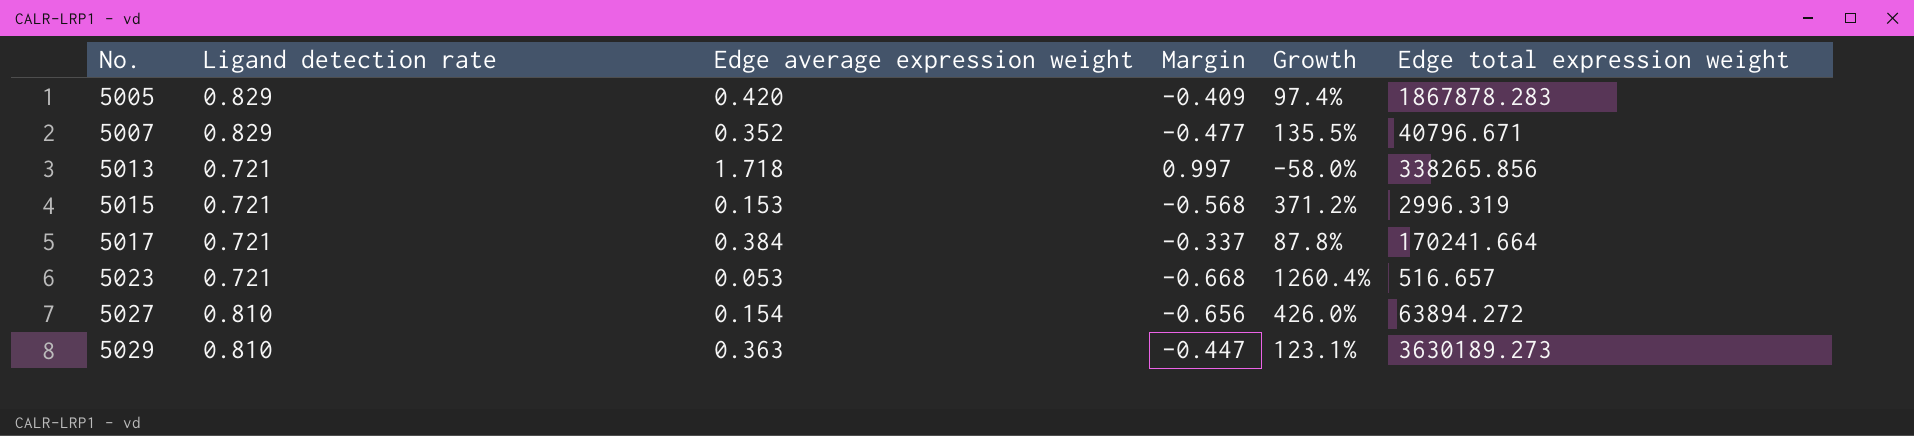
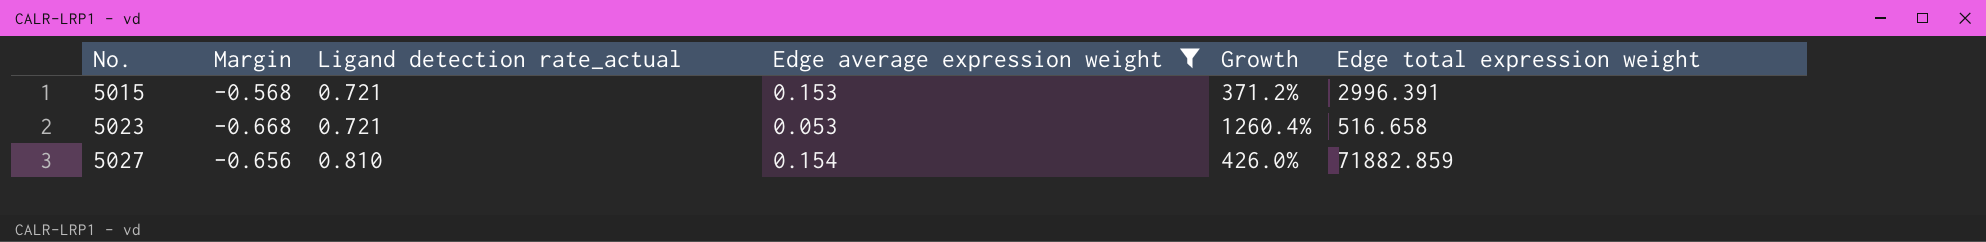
filter: none -> Edge average expression weight <= 0.154
column Margin | position: 4 -> 2
column name: Ligand detection rate -> Ligand detection rate_actual
5015 | Edge total expression weight: 2996.319 -> 2996.391
5023 | Edge total expression weight: 516.657 -> 516.658
5027 | Edge total expression weight: 63894.272 -> 71882.859

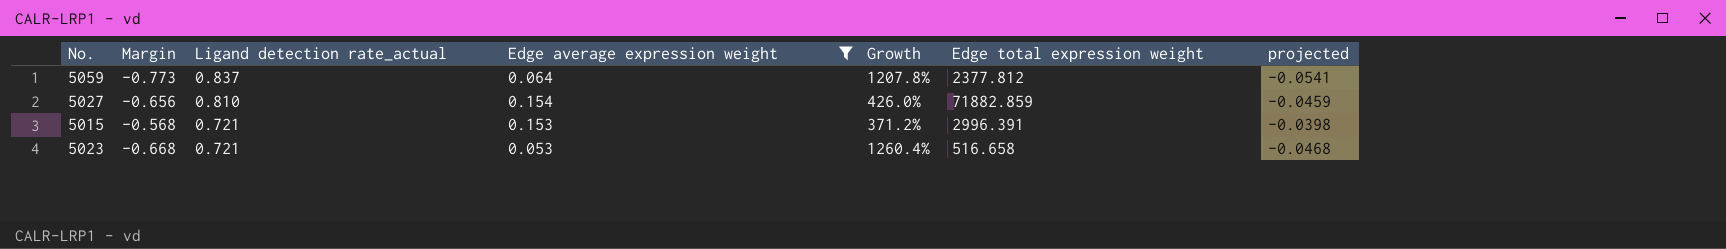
row order: No. ascending -> Ligand detection rate_actual descending
column projected | formula: none -> [Margin] * 0.07
row 5059: none -> -0.773 | 0.837 | 0.064 | 1207.8% | 2377.812 | -0.0541

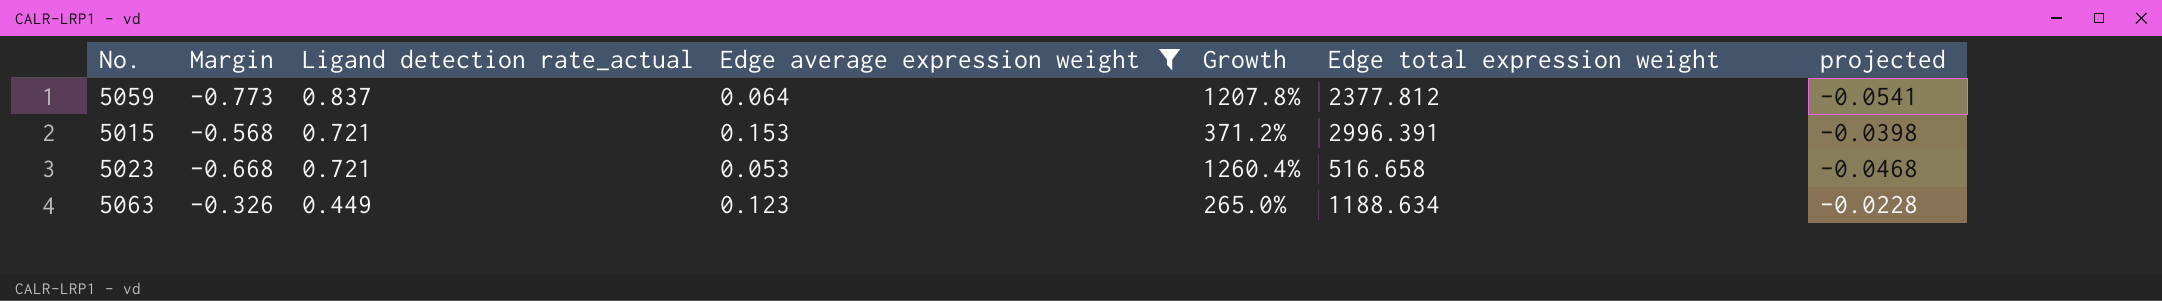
row 5027: -0.656 | 0.810 | 0.154 | 426.0% | 71882.859 | -0.0459 -> none
row 5063: none -> -0.326 | 0.449 | 0.123 | 265.0% | 1188.634 | -0.0228

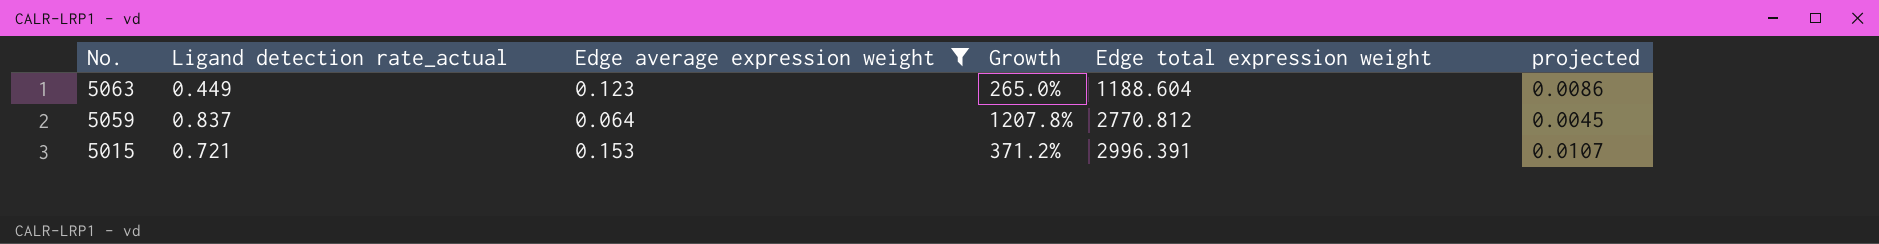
row order: Ligand detection rate_actual descending -> No. descending
column Margin | formula: [Edge average expression weight] - [Ligand detection rate_actual] -> none
column projected | formula: [Margin] * 0.07 -> [Edge average expression weight] * 0.07
row 5023: -0.668 | 0.721 | 0.053 | 1260.4% | 516.658 | -0.0468 -> none
5063 | Edge total expression weight: 1188.634 -> 1188.604
5059 | Edge total expression weight: 2377.812 -> 2770.812

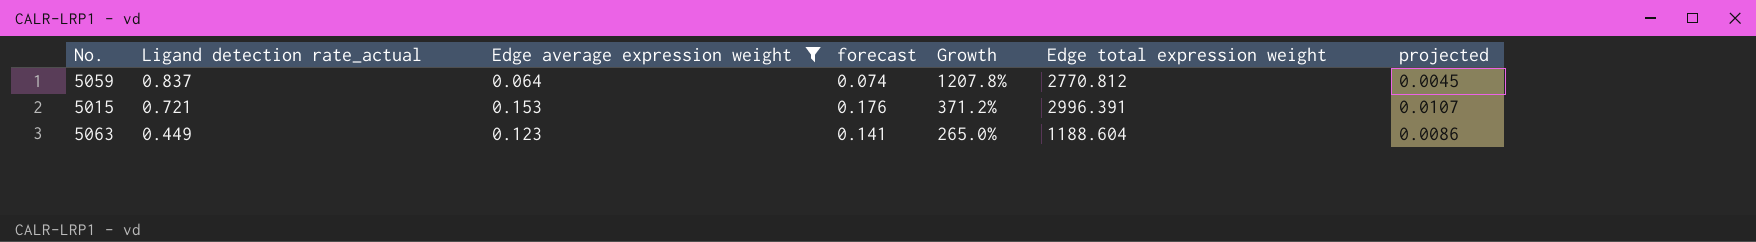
row order: No. descending -> Ligand detection rate_actual descending
column forecast | formula: none -> [Edge average expression weight] * 1.15

